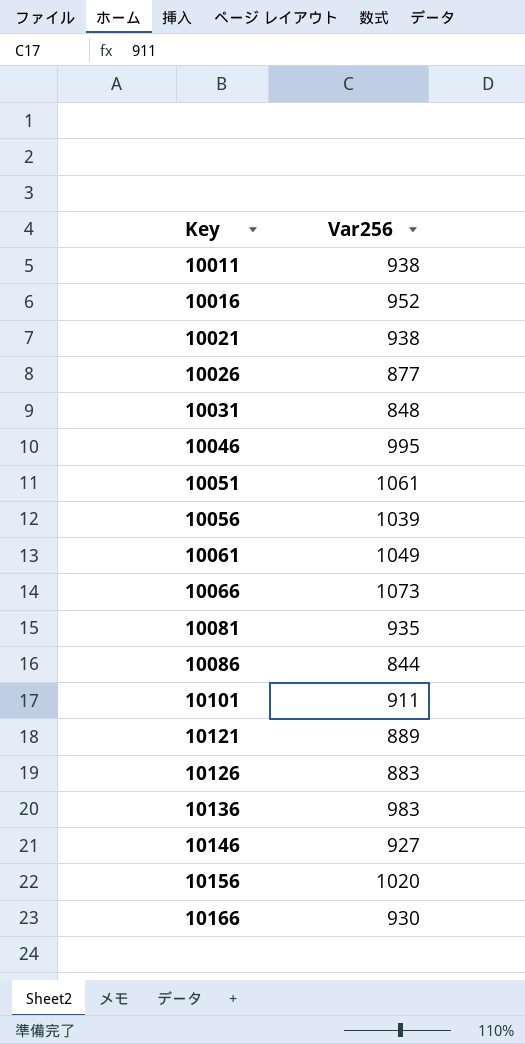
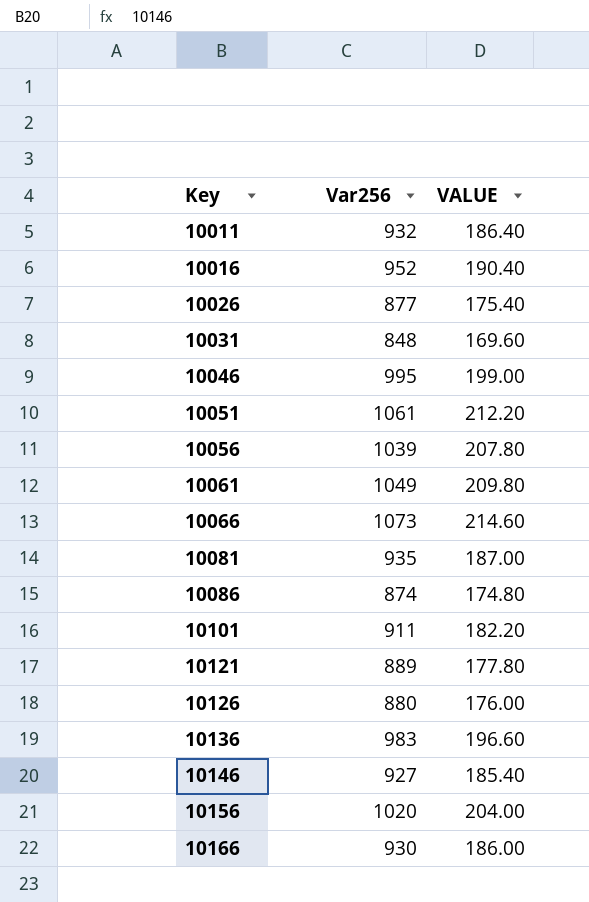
column VALUE | formula: none -> [Var256] * 0.2
row 10021: 938 -> none
10011 | Var256: 938 -> 932
10086 | Var256: 844 -> 874
10126 | Var256: 883 -> 880

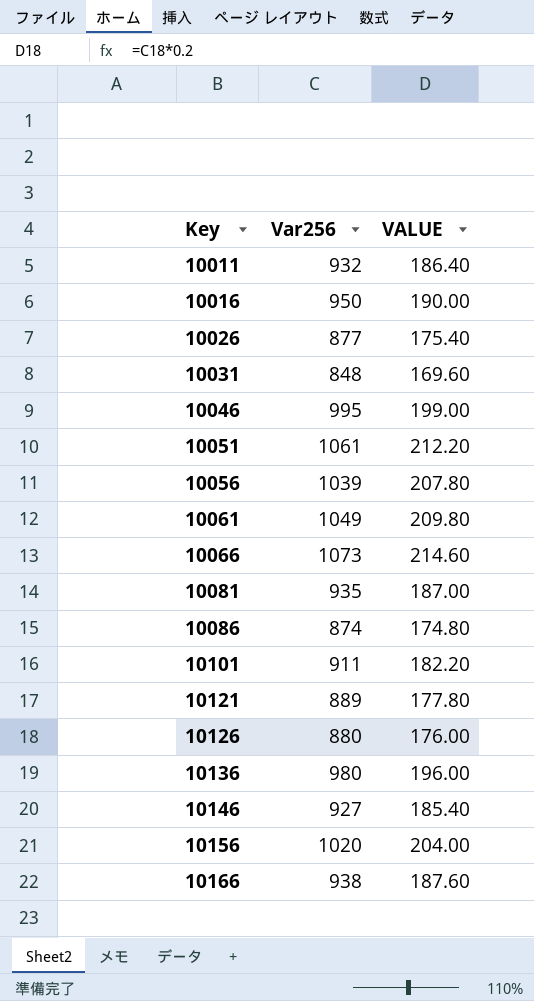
10016 | Var256: 952 -> 950
10016 | VALUE: 190.40 -> 190.00
10136 | Var256: 983 -> 980
10136 | VALUE: 196.60 -> 196.00
10166 | Var256: 930 -> 938
10166 | VALUE: 186.00 -> 187.60

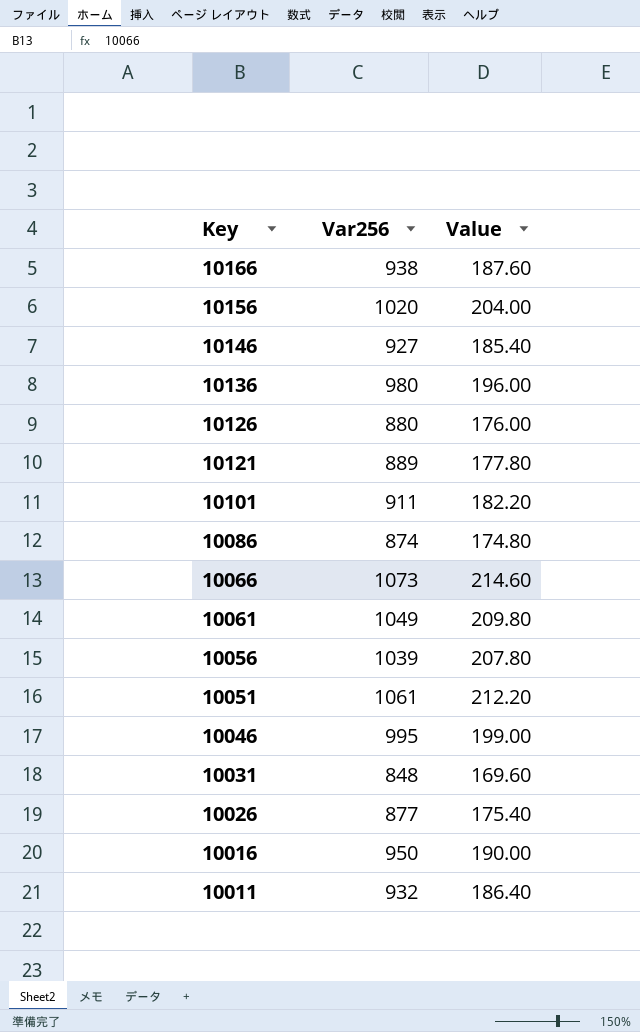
row order: Key ascending -> Key descending
column name: VALUE -> Value
row 10081: 935 | 187.00 -> none

